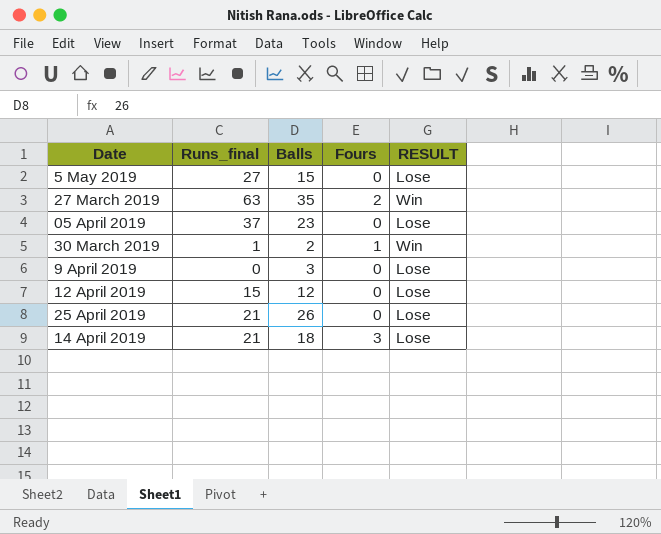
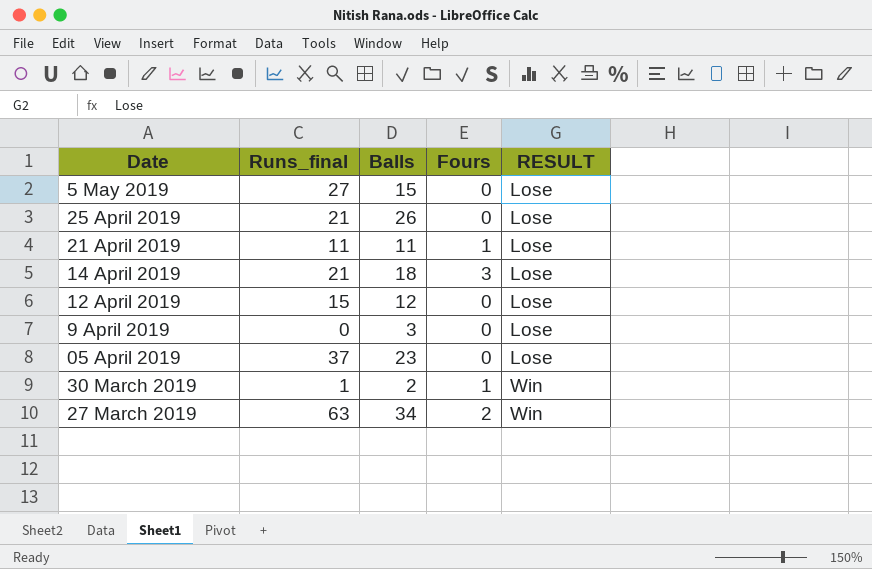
row order: none -> Date descending
row 21 April 2019: none -> 11 | 11 | 1 | Lose
27 March 2019 | Balls: 35 -> 34

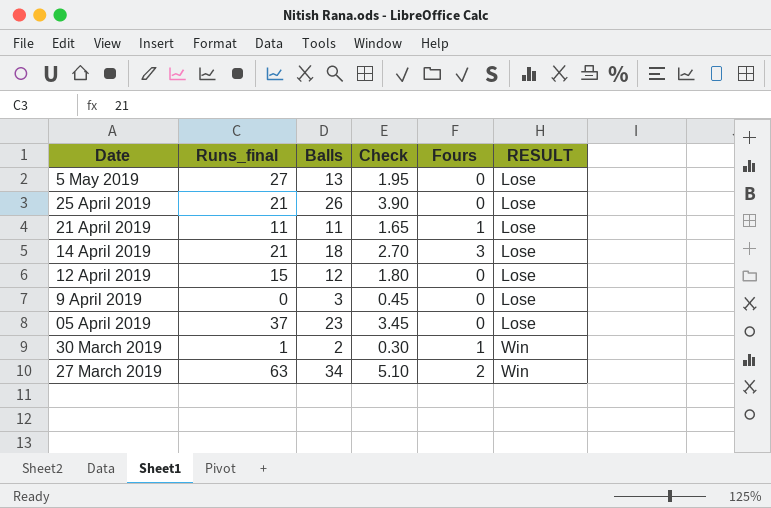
column Check | formula: none -> [Balls] * 0.15
5 May 2019 | Balls: 15 -> 13

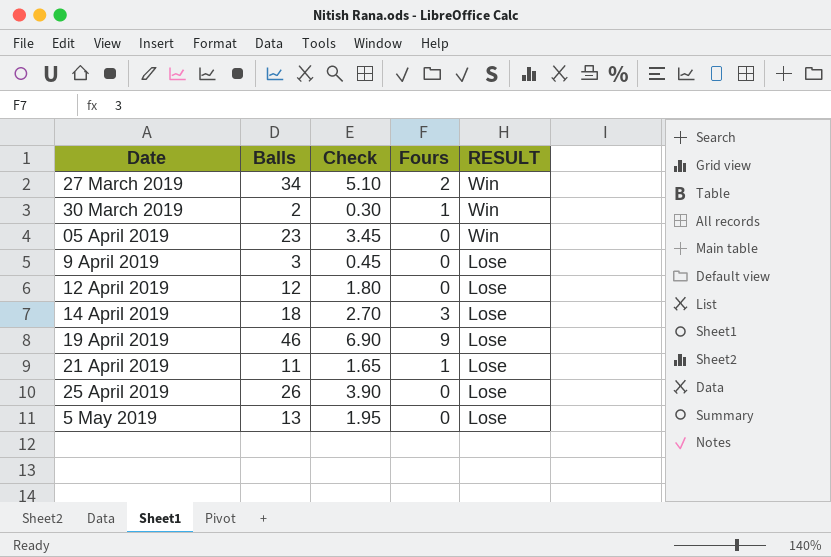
row order: Date descending -> Date ascending
column Runs_final | position: 2 -> none
05 April 2019 | RESULT: Lose -> Win
row 19 April 2019: none -> 46 | 6.90 | 9 | Lose

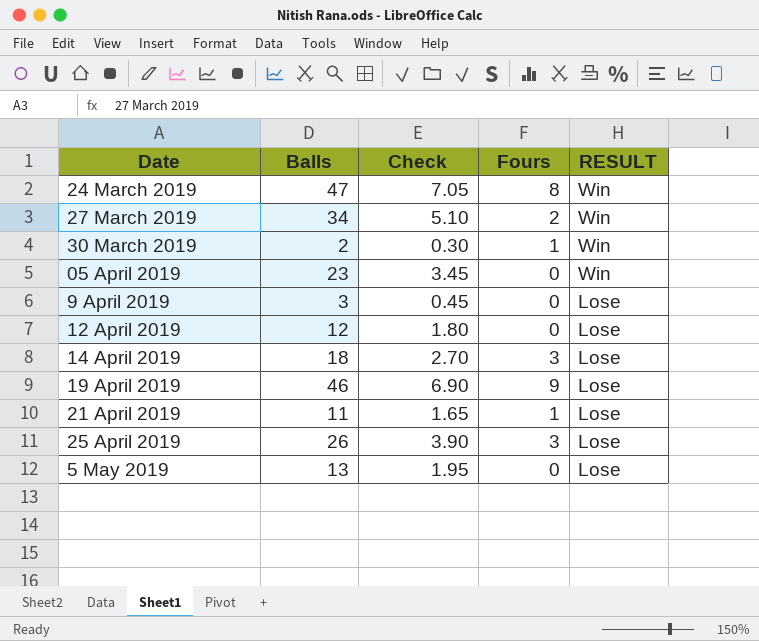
row 24 March 2019: none -> 47 | 7.05 | 8 | Win
25 April 2019 | Fours: 0 -> 3

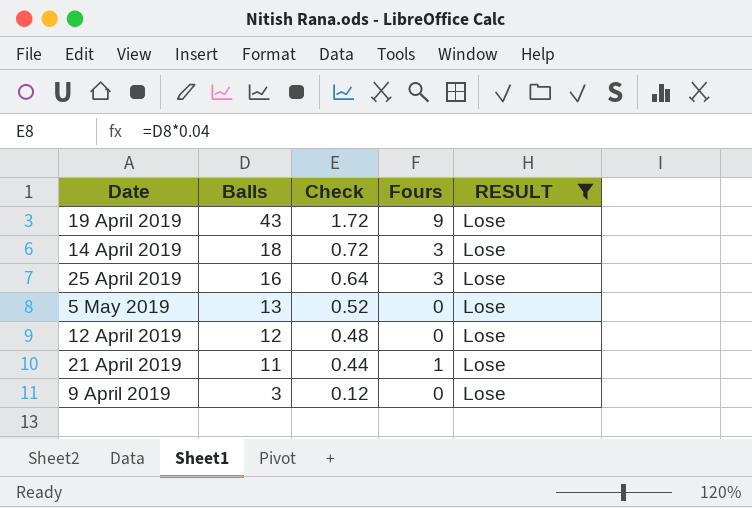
filter: none -> RESULT = Lose
row order: Date ascending -> Balls descending
column Check | formula: [Balls] * 0.15 -> [Balls] * 0.04
19 April 2019 | Balls: 46 -> 43
25 April 2019 | Balls: 26 -> 16

